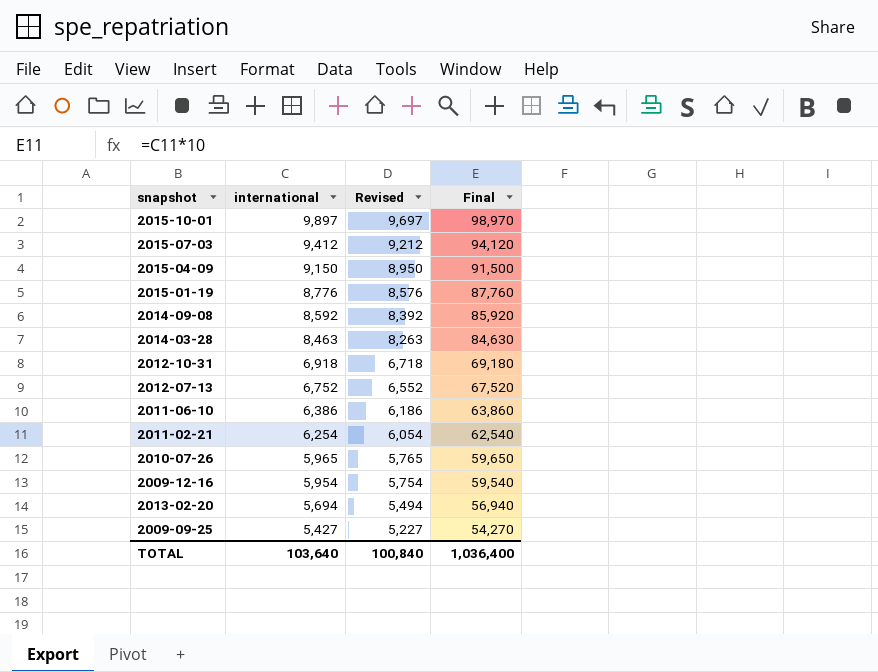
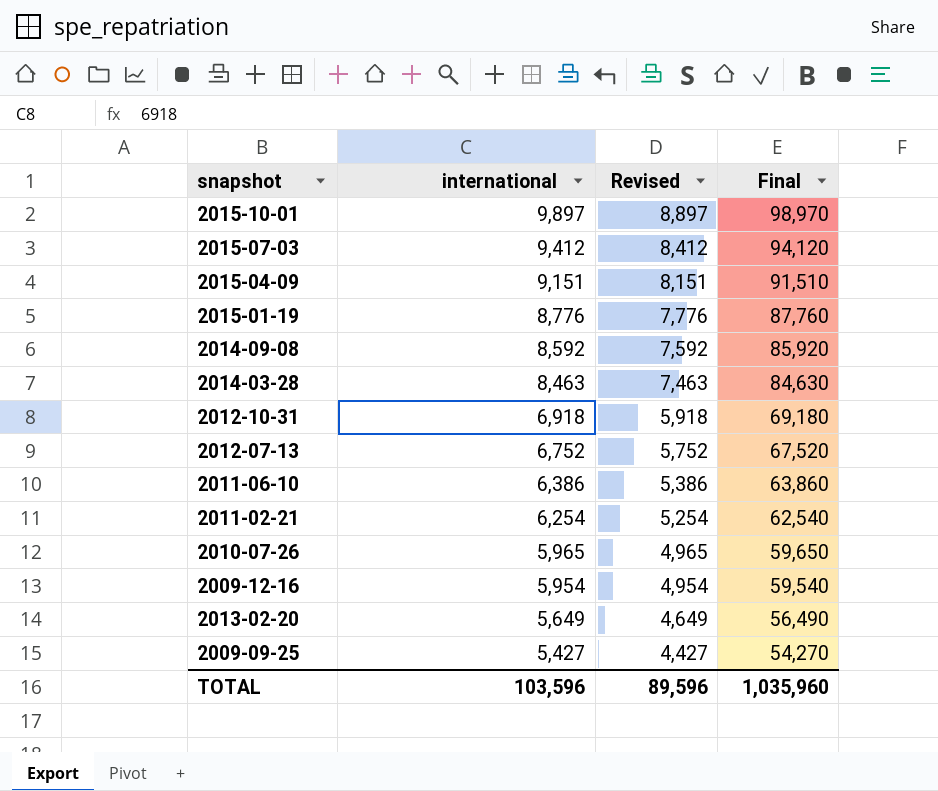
column Revised | formula: [international] - 200 -> [international] - 1000
2015-04-09 | international: 9,150 -> 9,151
2015-04-09 | Final: 91,500 -> 91,510
2013-02-20 | international: 5,694 -> 5,649
2013-02-20 | Final: 56,940 -> 56,490
TOTAL | international: 103,640 -> 103,596
TOTAL | Revised: 100,840 -> 89,596
TOTAL | Final: 1,036,400 -> 1,035,960

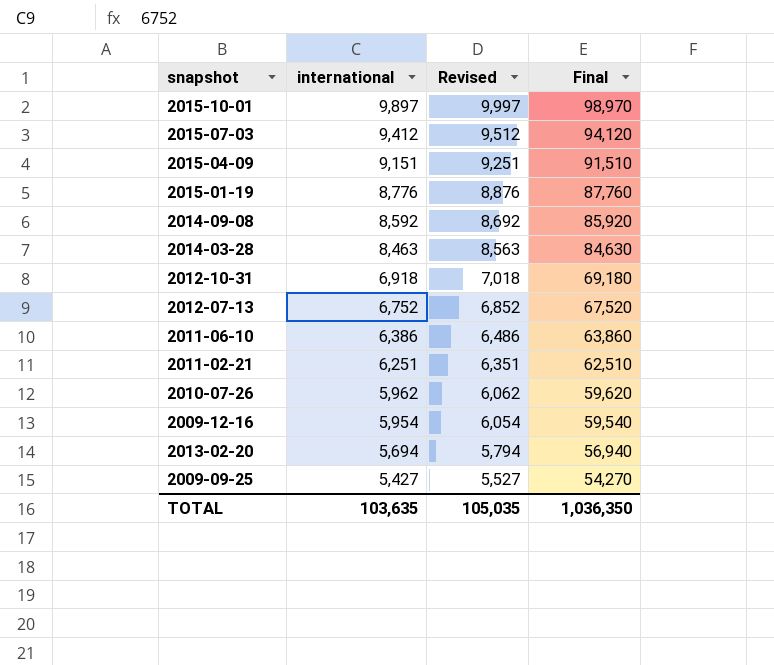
column Revised | formula: [international] - 1000 -> [international] + 100
2011-02-21 | international: 6,254 -> 6,251
2011-02-21 | Final: 62,540 -> 62,510
2010-07-26 | international: 5,965 -> 5,962
2010-07-26 | Final: 59,650 -> 59,620
2013-02-20 | international: 5,649 -> 5,694
2013-02-20 | Final: 56,490 -> 56,940
TOTAL | international: 103,596 -> 103,635
TOTAL | Revised: 89,596 -> 105,035
TOTAL | Final: 1,035,960 -> 1,036,350

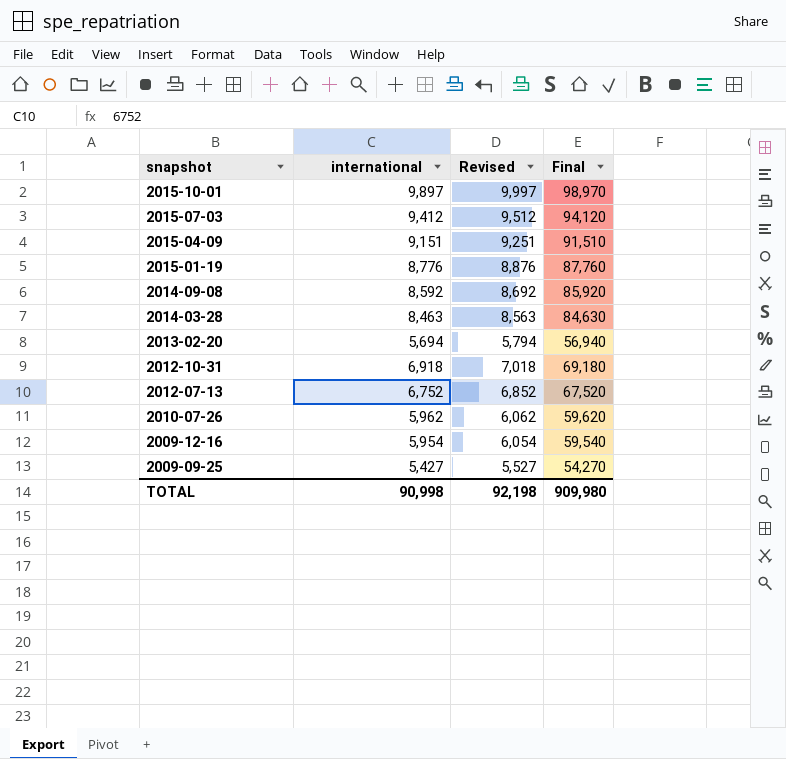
row order: international descending -> snapshot descending
row 2011-06-10: 6,386 | 6,486 | 63,860 -> none
row 2011-02-21: 6,251 | 6,351 | 62,510 -> none
TOTAL | international: 103,635 -> 90,998
TOTAL | Revised: 105,035 -> 92,198
TOTAL | Final: 1,036,350 -> 909,980

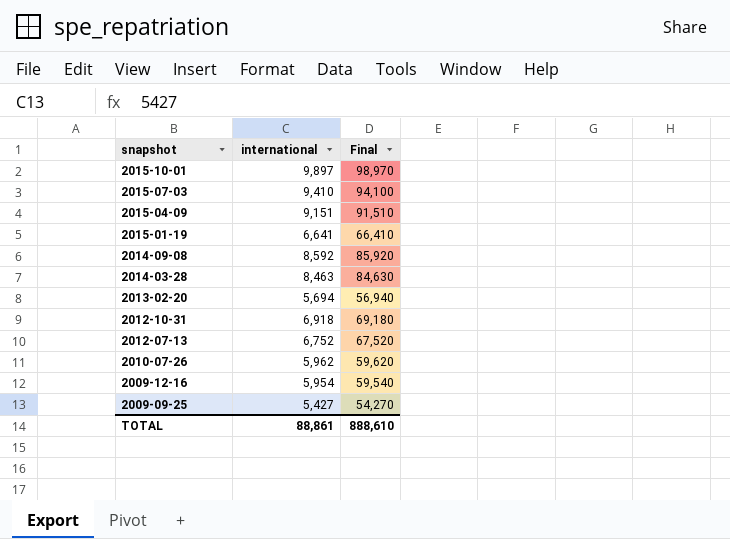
column Revised | formula: [international] + 100 -> none
2015-07-03 | international: 9,412 -> 9,410
2015-07-03 | Final: 94,120 -> 94,100
2015-01-19 | international: 8,776 -> 6,641
2015-01-19 | Final: 87,760 -> 66,410
TOTAL | international: 90,998 -> 88,861
TOTAL | Final: 909,980 -> 888,610

